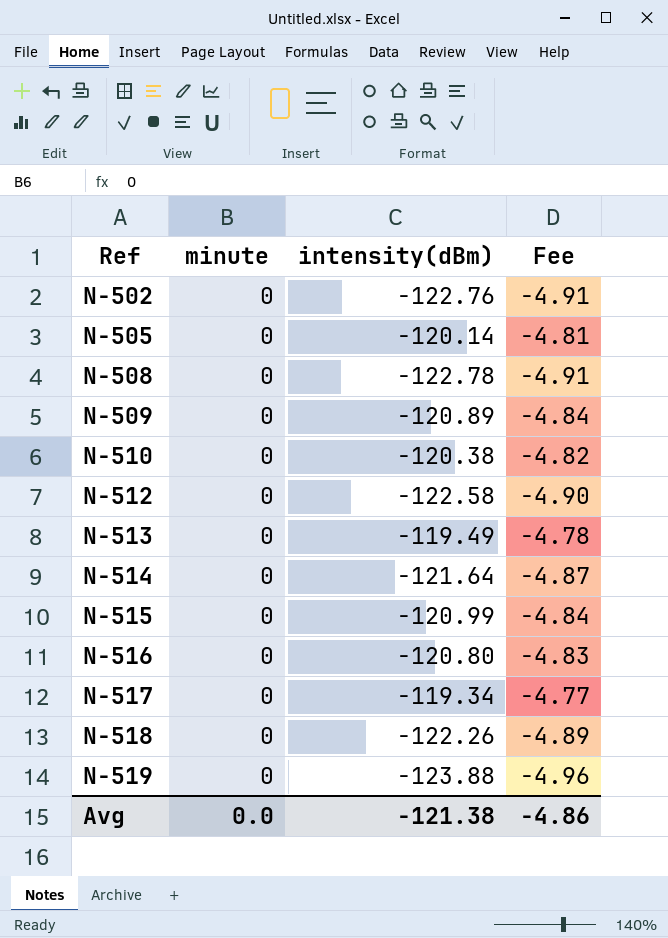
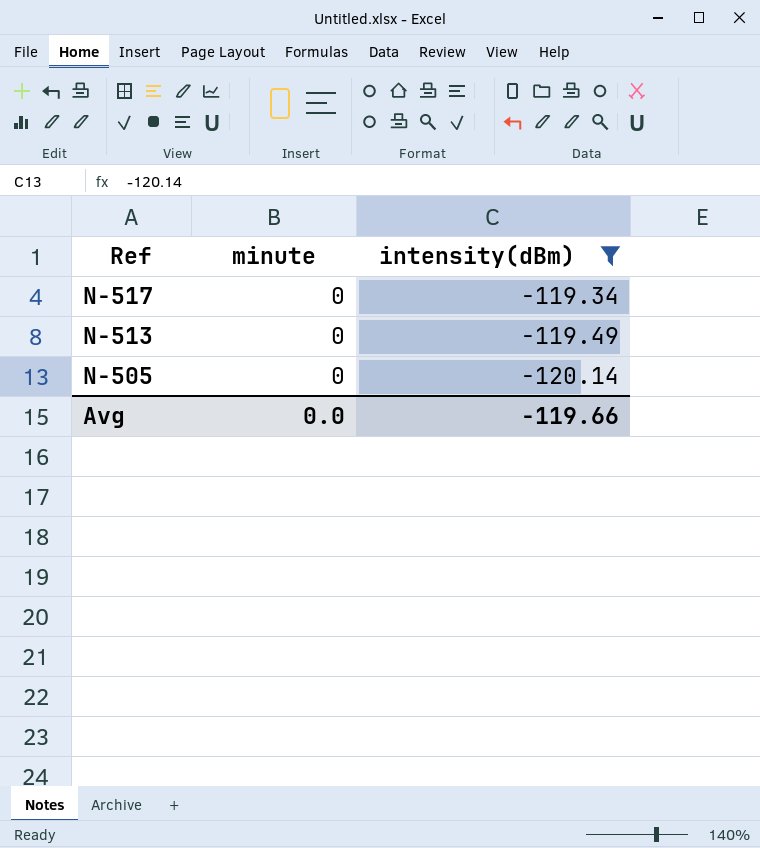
filter: none -> intensity(dBm) >= -120.14
row order: Ref ascending -> Ref descending
column Fee | formula: [intensity(dBm)] * 0.04 -> none
Avg | intensity(dBm): -121.38 -> -119.66

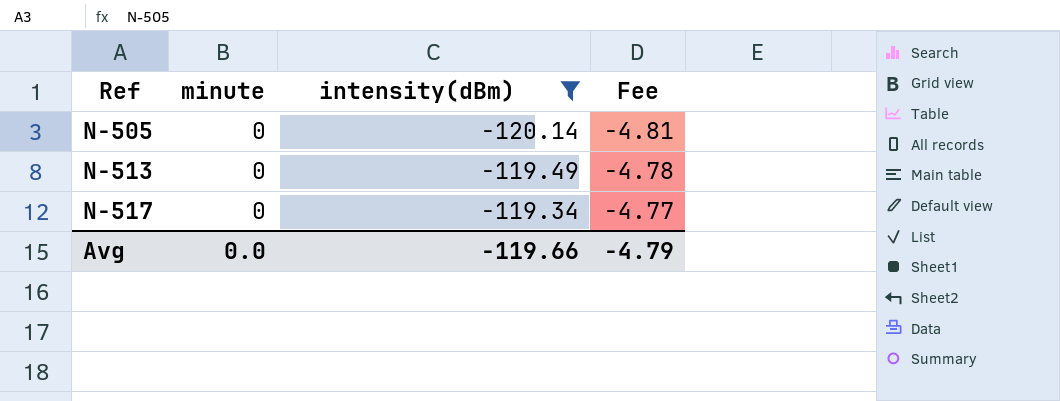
row order: Ref descending -> Ref ascending
column Fee | formula: none -> [intensity(dBm)] * 0.04

